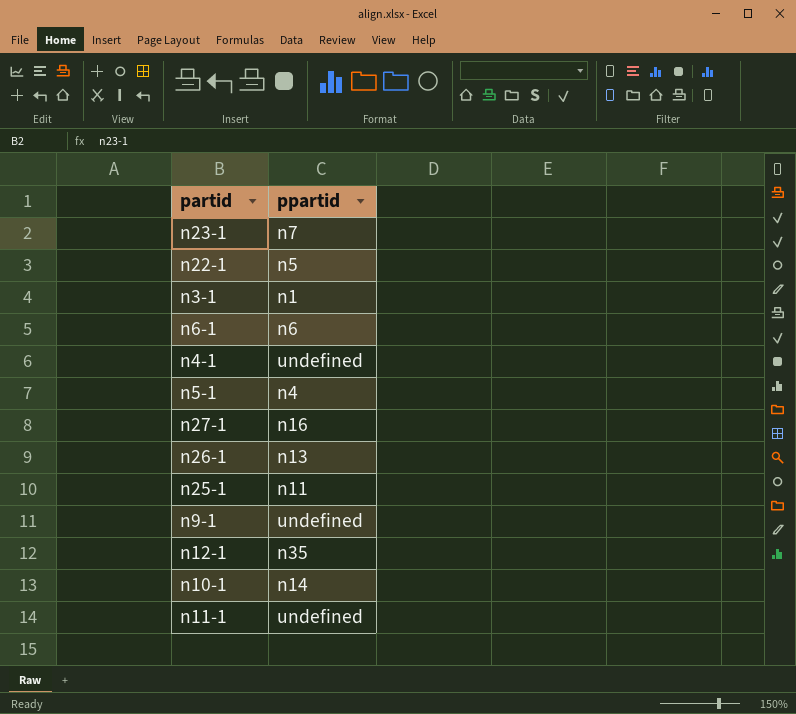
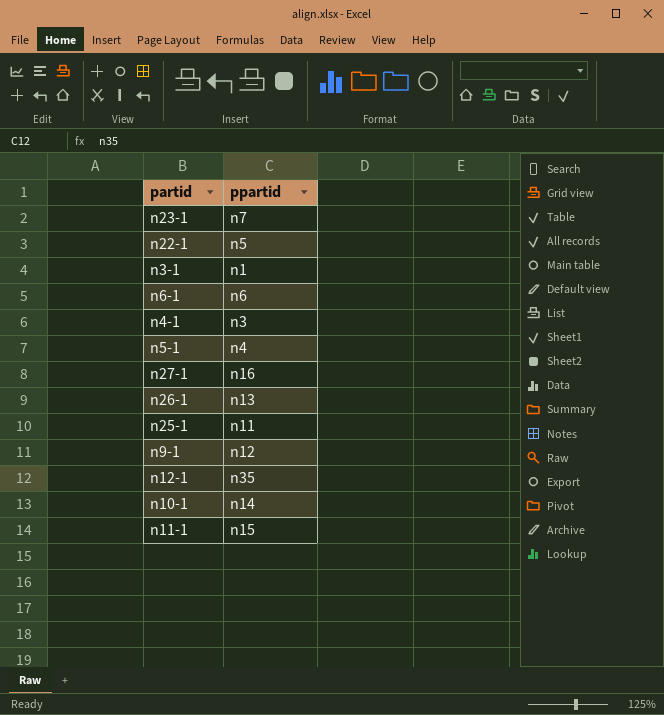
n4-1 | ppartid: undefined -> n3
n9-1 | ppartid: undefined -> n12
n11-1 | ppartid: undefined -> n15

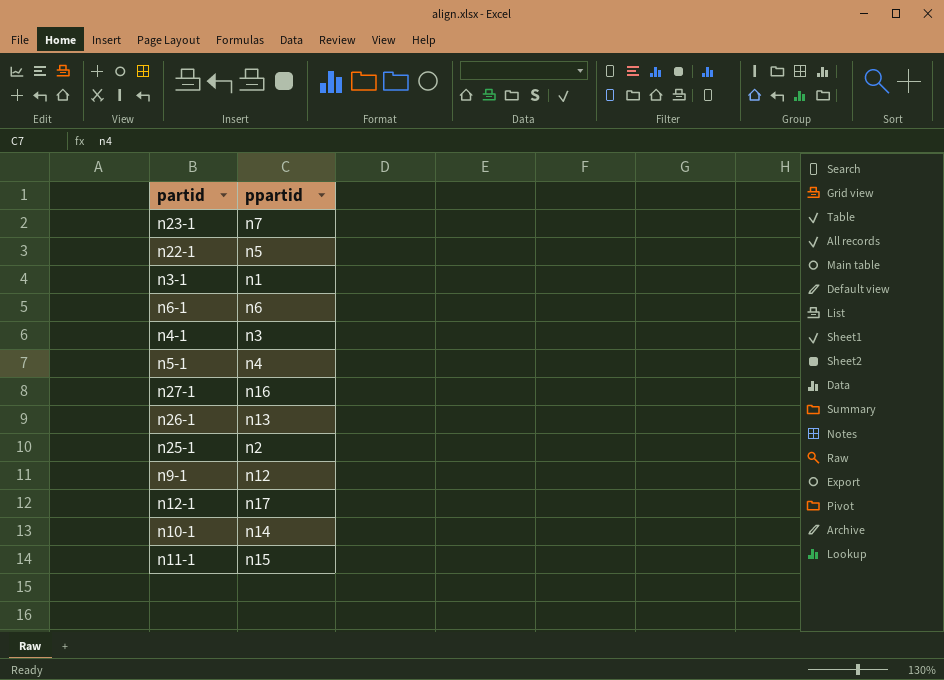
n25-1 | ppartid: n11 -> n2
n12-1 | ppartid: n35 -> n17

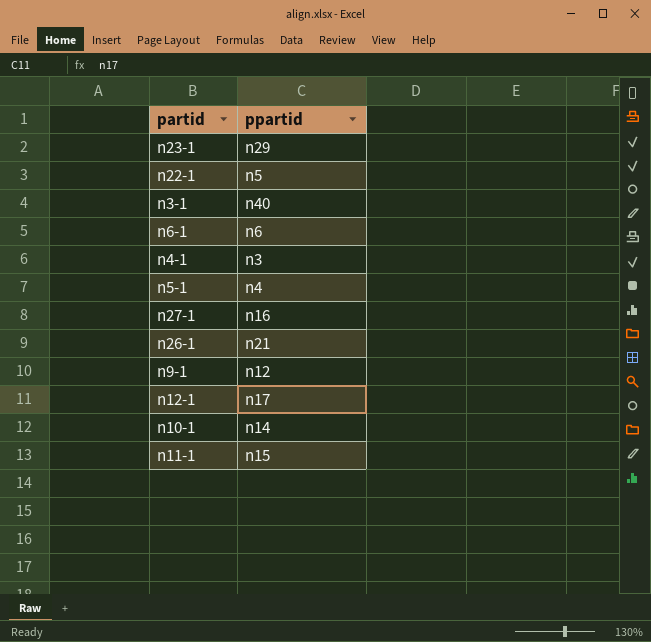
row n25-1: n2 -> none
n23-1 | ppartid: n7 -> n29
n3-1 | ppartid: n1 -> n40
n26-1 | ppartid: n13 -> n21

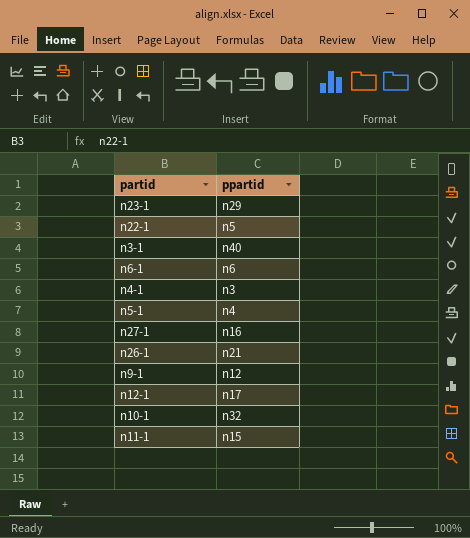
n10-1 | ppartid: n14 -> n32

